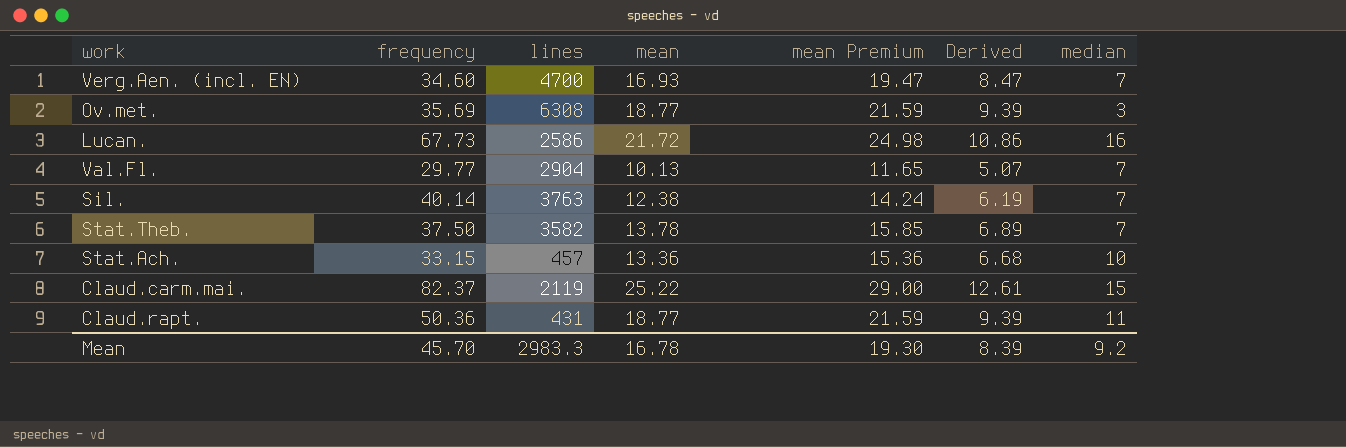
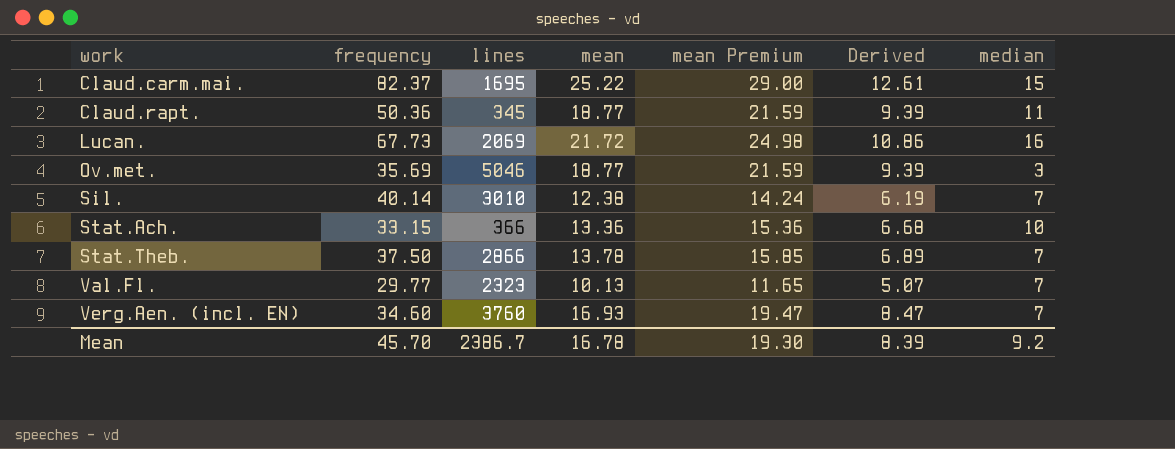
row order: none -> work ascending
Claud.carm.mai. | lines: 2119 -> 1695
Claud.rapt. | lines: 431 -> 345
Lucan. | lines: 2586 -> 2069
Ov.met. | lines: 6308 -> 5046
Sil. | lines: 3763 -> 3010
Stat.Ach. | lines: 457 -> 366
Stat.Theb. | lines: 3582 -> 2866
Val.Fl. | lines: 2904 -> 2323
Verg.Aen. (incl. EN) | lines: 4700 -> 3760
Mean | lines: 2983.3 -> 2386.7

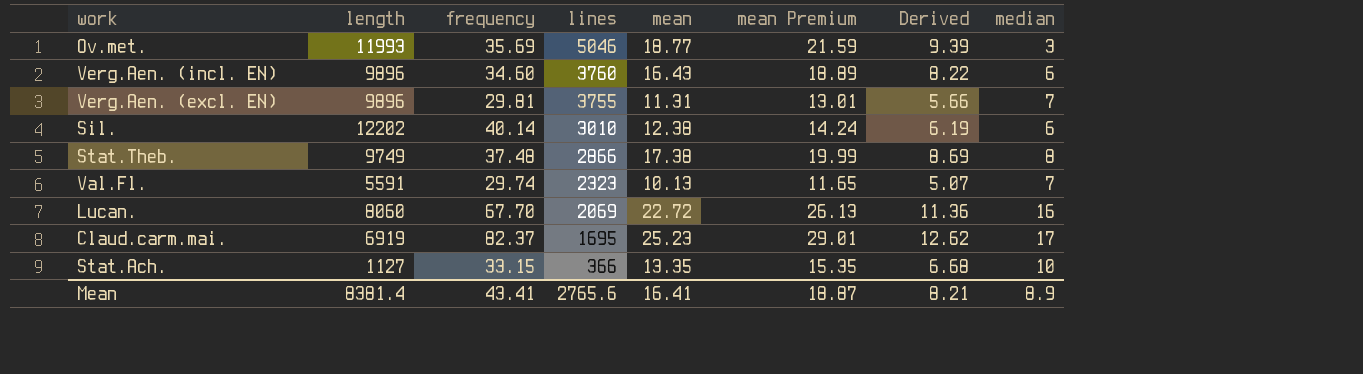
row order: work ascending -> lines descending
column length | position: none -> 2
row Claud.rapt.: 50.36 | 345 | 18.77 | 21.59 | 9.39 | 11 -> none
Verg.Aen. (incl. EN) | mean: 16.93 -> 16.43
Verg.Aen. (incl. EN) | mean Premium: 19.47 -> 18.89
Verg.Aen. (incl. EN) | Derived: 8.47 -> 8.22
Verg.Aen. (incl. EN) | median: 7 -> 6
row Verg.Aen. (excl. EN): none -> 9896 | 29.81 | 3755 | 11.31 | 13.01 | 5.66 | 7
Sil. | median: 7 -> 6
Stat.Theb. | frequency: 37.50 -> 37.48
Stat.Theb. | mean: 13.78 -> 17.38
Stat.Theb. | mean Premium: 15.85 -> 19.99
Stat.Theb. | Derived: 6.89 -> 8.69
Stat.Theb. | median: 7 -> 8
Val.Fl. | frequency: 29.77 -> 29.74
Lucan. | frequency: 67.73 -> 67.70
Lucan. | mean: 21.72 -> 22.72
Lucan. | mean Premium: 24.98 -> 26.13
Lucan. | Derived: 10.86 -> 11.36
Claud.carm.mai. | mean: 25.22 -> 25.23
Claud.carm.mai. | mean Premium: 29.00 -> 29.01
Claud.carm.mai. | Derived: 12.61 -> 12.62
Claud.carm.mai. | median: 15 -> 17
Stat.Ach. | mean: 13.36 -> 13.35
Stat.Ach. | mean Premium: 15.36 -> 15.35
Mean | frequency: 45.70 -> 43.41
Mean | lines: 2386.7 -> 2765.6
Mean | mean: 16.78 -> 16.41
Mean | mean Premium: 19.30 -> 18.87
Mean | Derived: 8.39 -> 8.21
Mean | median: 9.2 -> 8.9

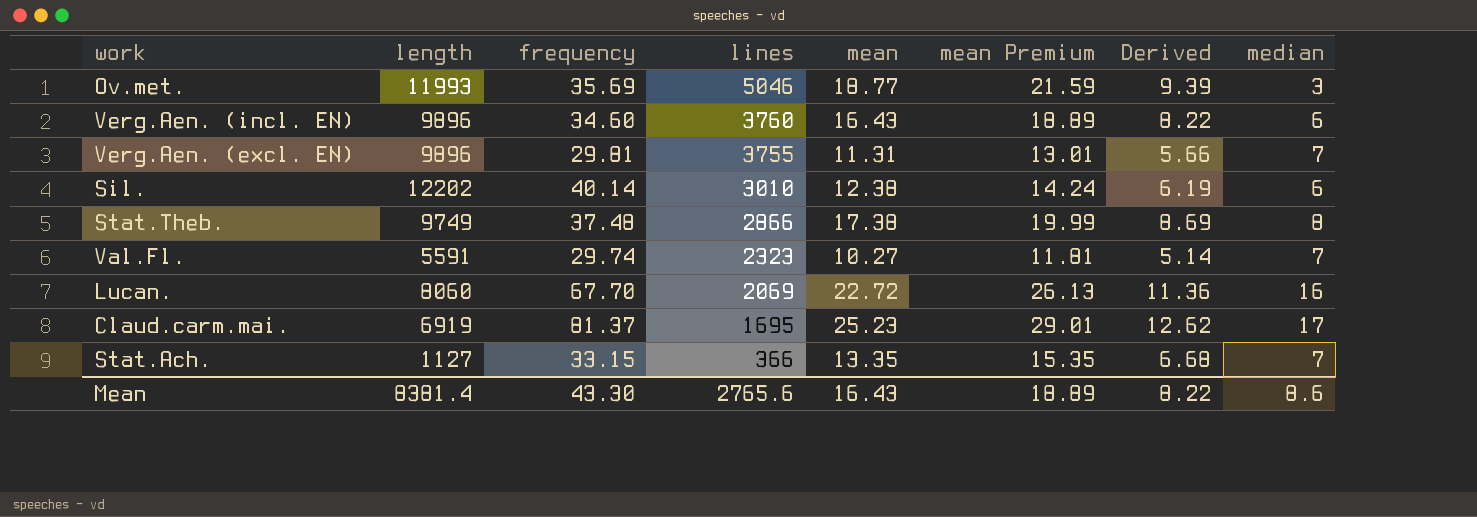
Val.Fl. | mean: 10.13 -> 10.27
Val.Fl. | mean Premium: 11.65 -> 11.81
Val.Fl. | Derived: 5.07 -> 5.14
Claud.carm.mai. | frequency: 82.37 -> 81.37
Stat.Ach. | median: 10 -> 7
Mean | frequency: 43.41 -> 43.30
Mean | mean: 16.41 -> 16.43
Mean | mean Premium: 18.87 -> 18.89
Mean | Derived: 8.21 -> 8.22
Mean | median: 8.9 -> 8.6

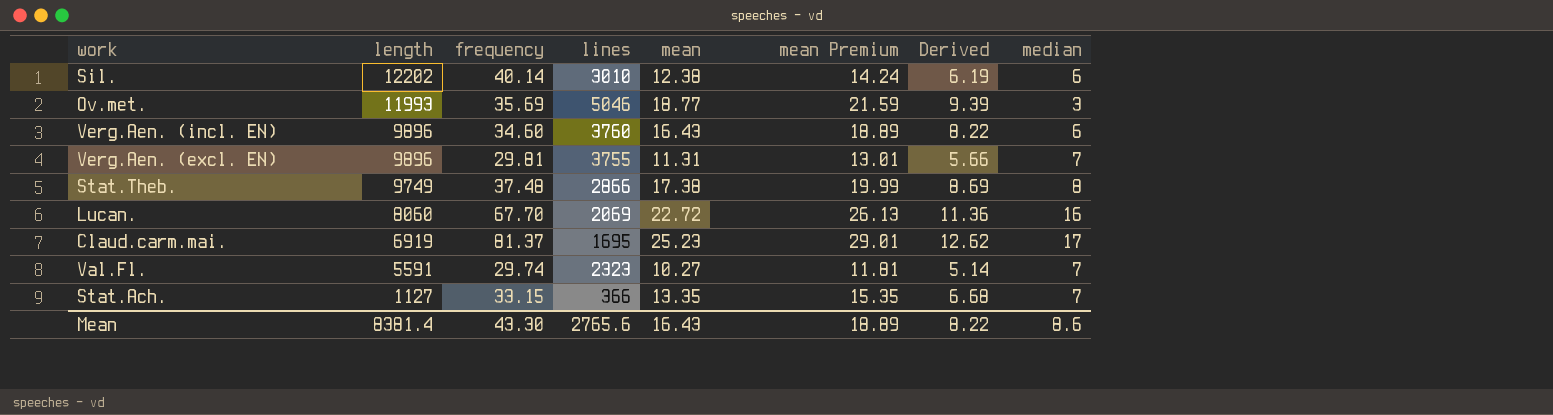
row order: lines descending -> length descending

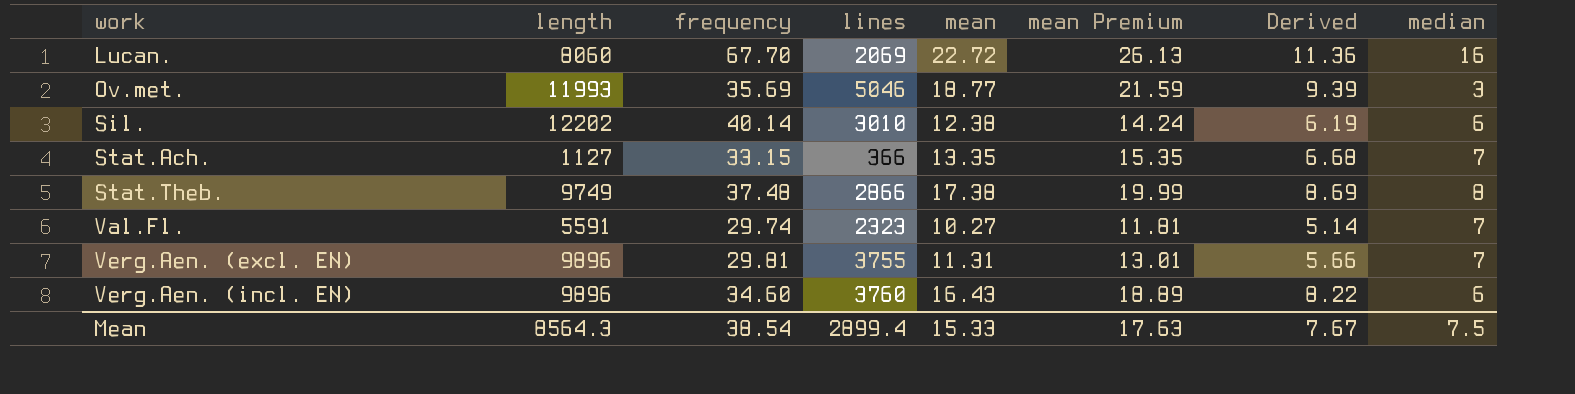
row order: length descending -> work ascending
row Claud.carm.mai.: 6919 | 81.37 | 1695 | 25.23 | 29.01 | 12.62 | 17 -> none
Mean | length: 8381.4 -> 8564.3
Mean | frequency: 43.30 -> 38.54
Mean | lines: 2765.6 -> 2899.4
Mean | mean: 16.43 -> 15.33
Mean | mean Premium: 18.89 -> 17.63
Mean | Derived: 8.22 -> 7.67
Mean | median: 8.6 -> 7.5

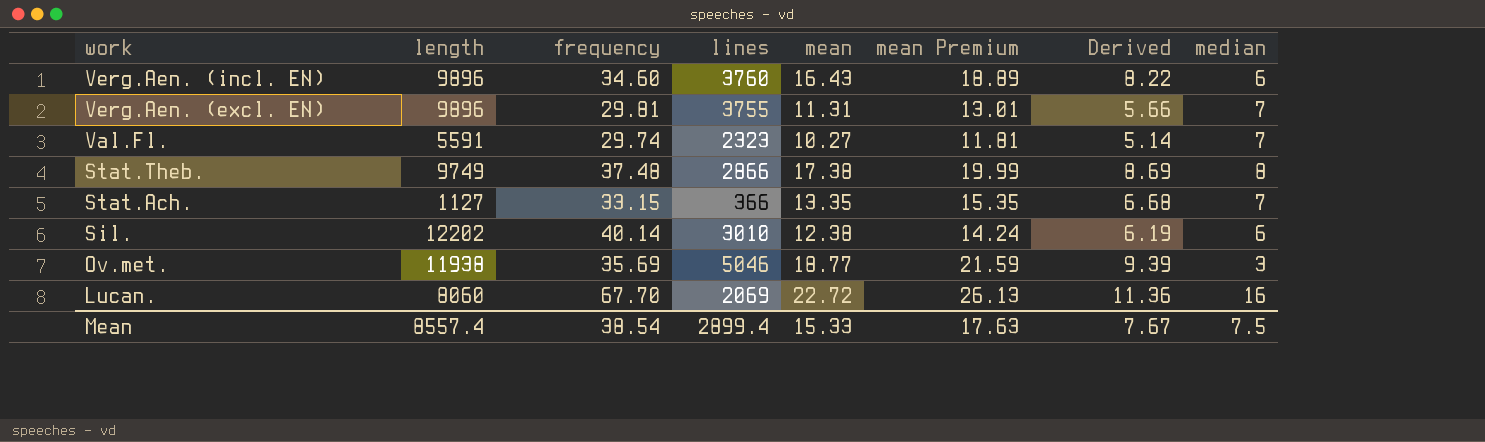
row order: work ascending -> work descending
Ov.met. | length: 11993 -> 11938
Mean | length: 8564.3 -> 8557.4

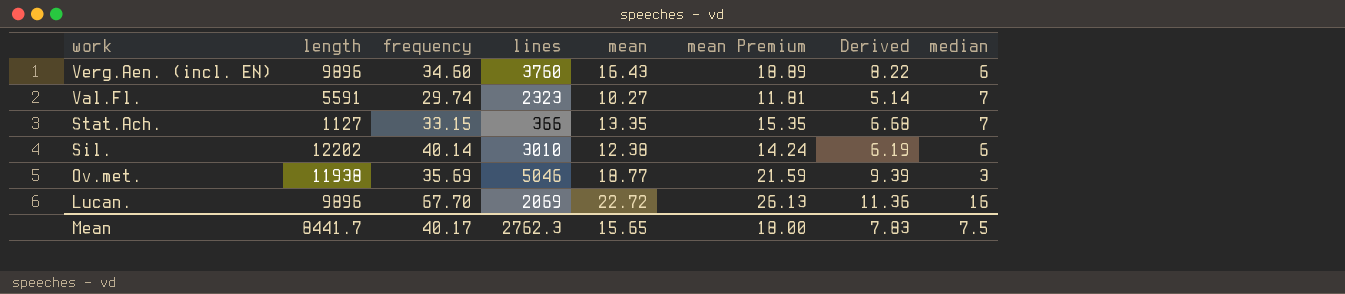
row Verg.Aen. (excl. EN): 9896 | 29.81 | 3755 | 11.31 | 13.01 | 5.66 | 7 -> none
row Stat.Theb.: 9749 | 37.48 | 2866 | 17.38 | 19.99 | 8.69 | 8 -> none
Lucan. | length: 8060 -> 9896
Mean | length: 8557.4 -> 8441.7
Mean | frequency: 38.54 -> 40.17
Mean | lines: 2899.4 -> 2762.3
Mean | mean: 15.33 -> 15.65
Mean | mean Premium: 17.63 -> 18.00
Mean | Derived: 7.67 -> 7.83

